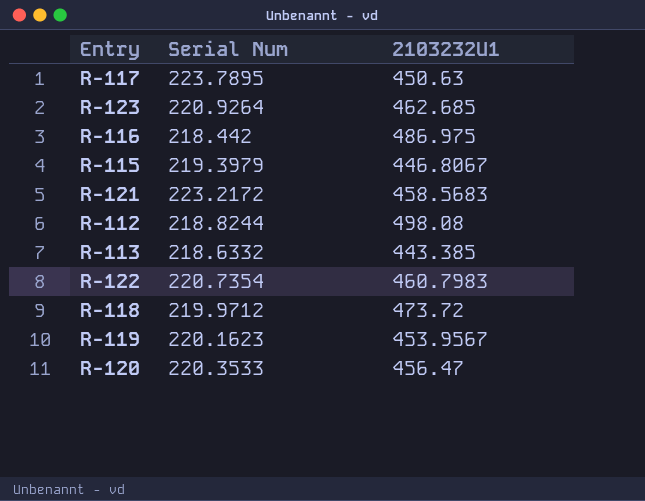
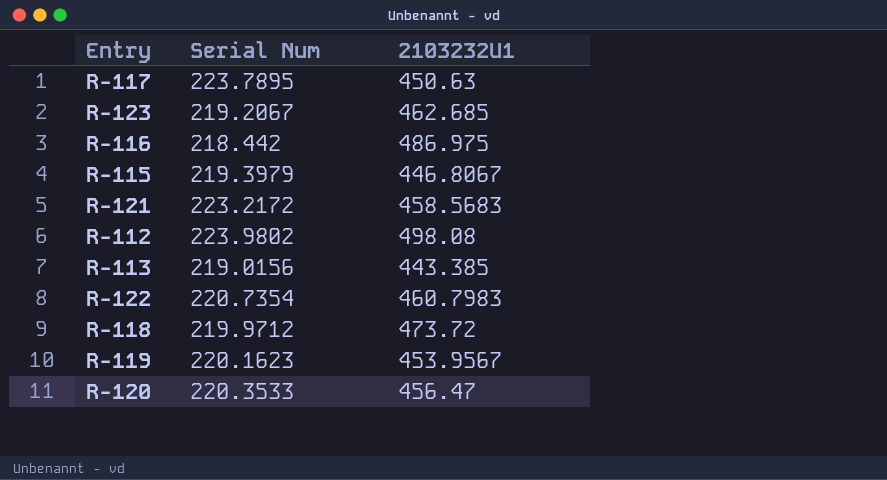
R-123 | Serial Num: 220.9264 -> 219.2067
R-112 | Serial Num: 218.8244 -> 223.9802
R-113 | Serial Num: 218.6332 -> 219.0156

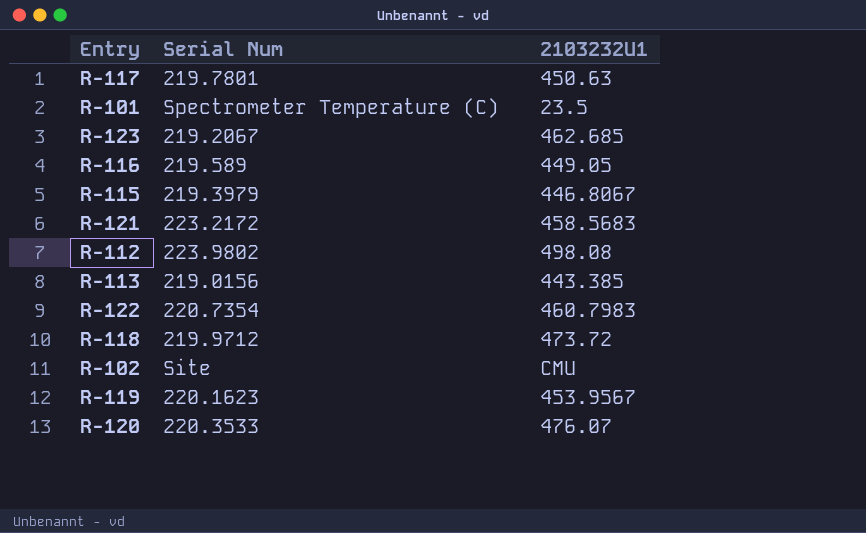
R-117 | Serial Num: 223.7895 -> 219.7801
row R-101: none -> Spectrometer Temperature (C) | 23.5
R-116 | Serial Num: 218.442 -> 219.589
R-116 | 2103232U1: 486.975 -> 449.05
row R-102: none -> Site | CMU
R-120 | 2103232U1: 456.47 -> 476.07

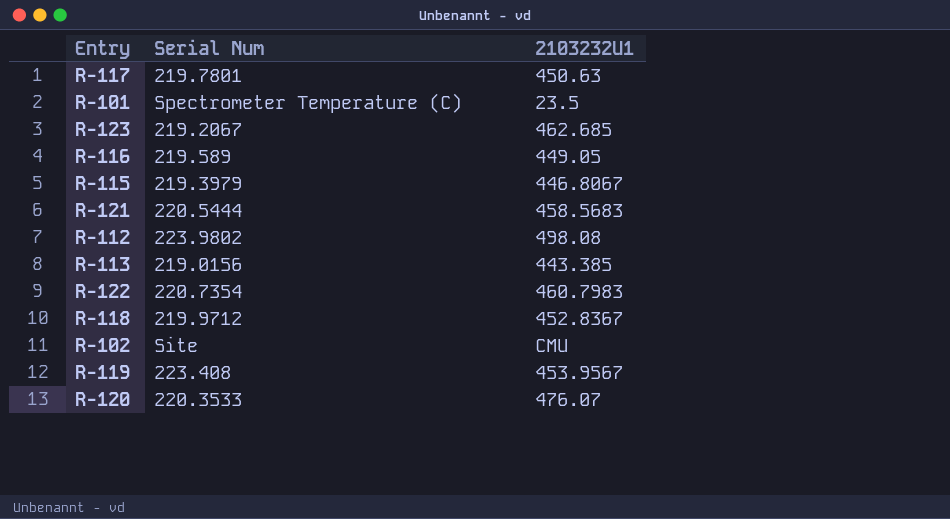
R-121 | Serial Num: 223.2172 -> 220.5444
R-118 | 2103232U1: 473.72 -> 452.8367
R-119 | Serial Num: 220.1623 -> 223.408

